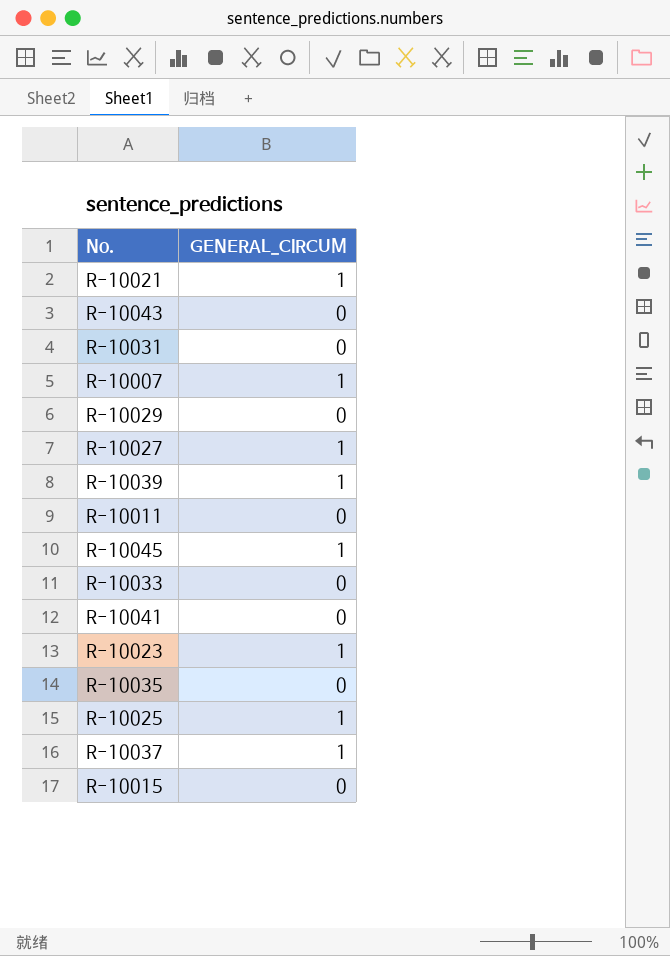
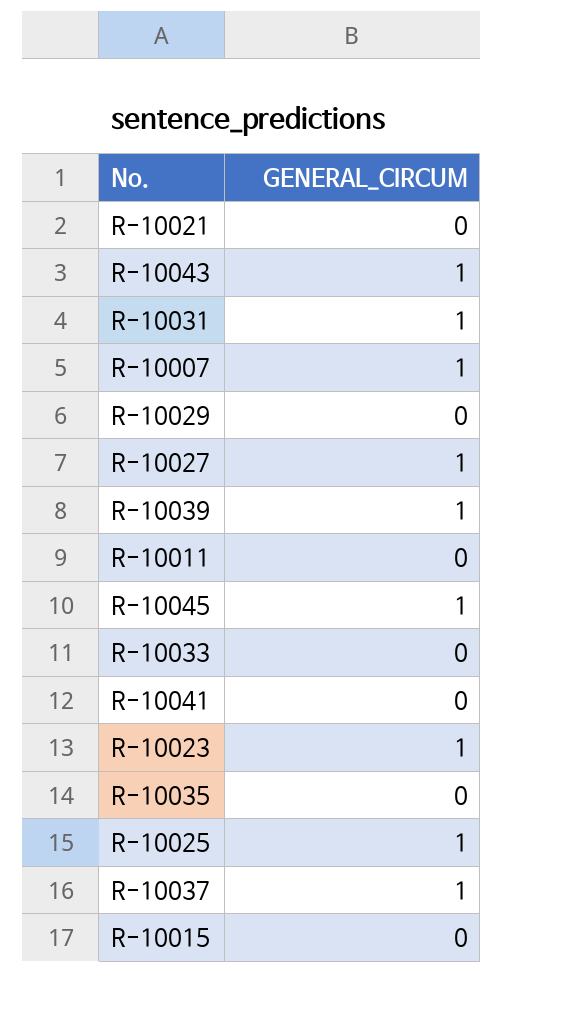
R-10021 | GENERAL_CIRCUM: 1 -> 0
R-10043 | GENERAL_CIRCUM: 0 -> 1
R-10031 | GENERAL_CIRCUM: 0 -> 1

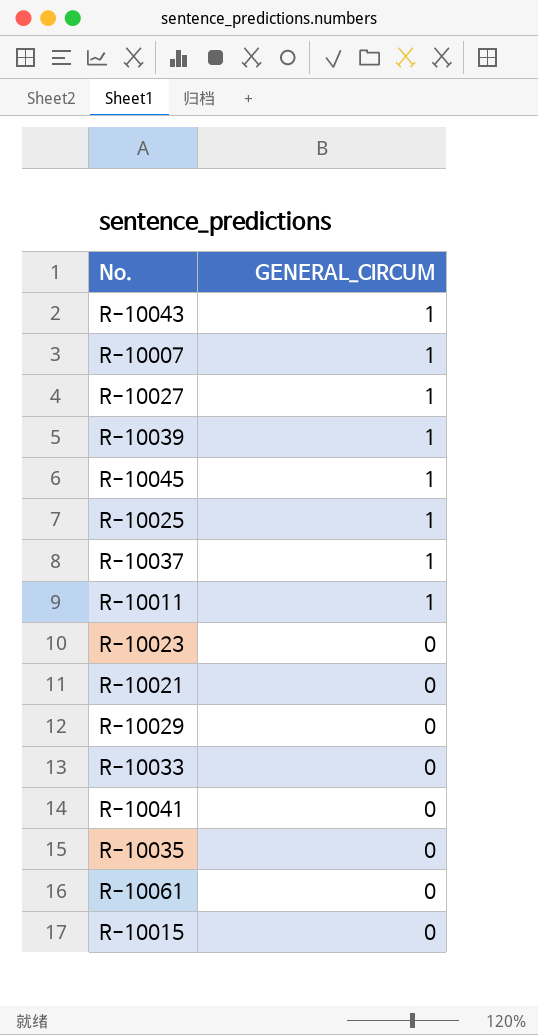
row order: none -> GENERAL_CIRCUM descending
row R-10031: 1 -> none
R-10011 | GENERAL_CIRCUM: 0 -> 1
R-10023 | GENERAL_CIRCUM: 1 -> 0
row R-10061: none -> 0

